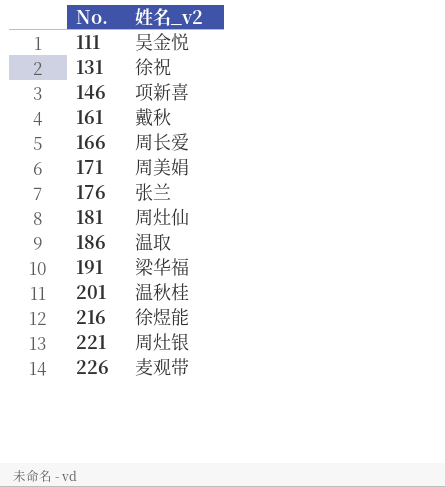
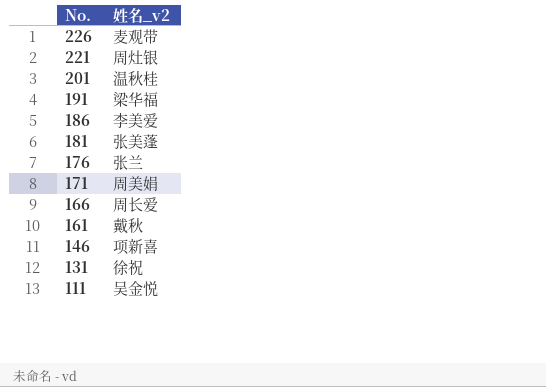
row order: No. ascending -> No. descending
row 216: 徐煜能 -> none
186 | 姓名_v2: 温取 -> 李美爱
181 | 姓名_v2: 周灶仙 -> 张美蓬

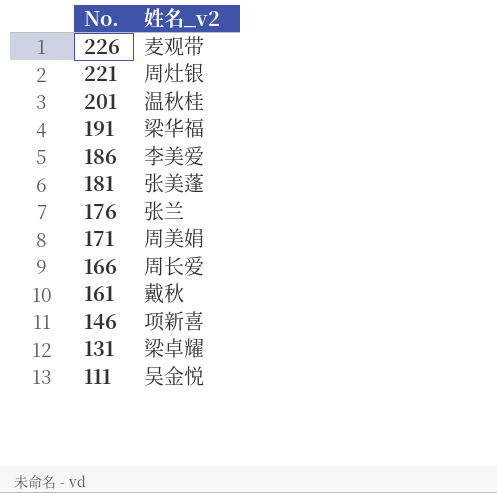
131 | 姓名_v2: 徐祝 -> 梁卓耀

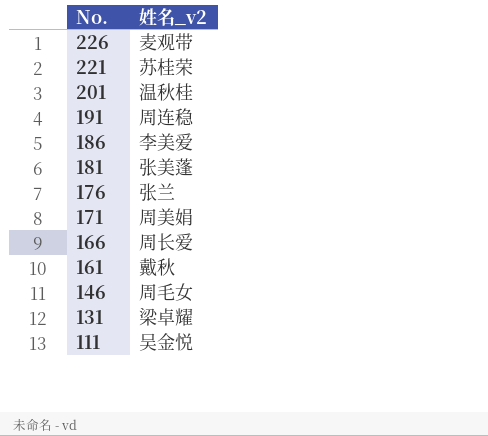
221 | 姓名_v2: 周灶银 -> 苏桂荣
191 | 姓名_v2: 梁华福 -> 周连稳
146 | 姓名_v2: 项新喜 -> 周毛女

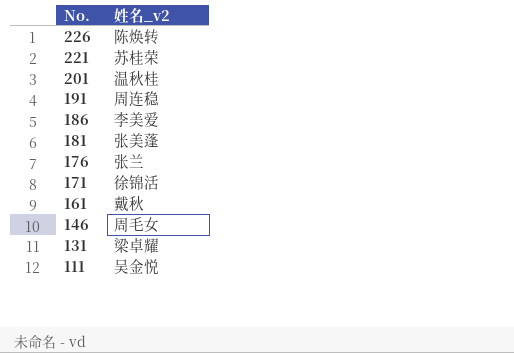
row 166: 周长爱 -> none
226 | 姓名_v2: 麦观带 -> 陈焕转
171 | 姓名_v2: 周美娟 -> 徐锦活

